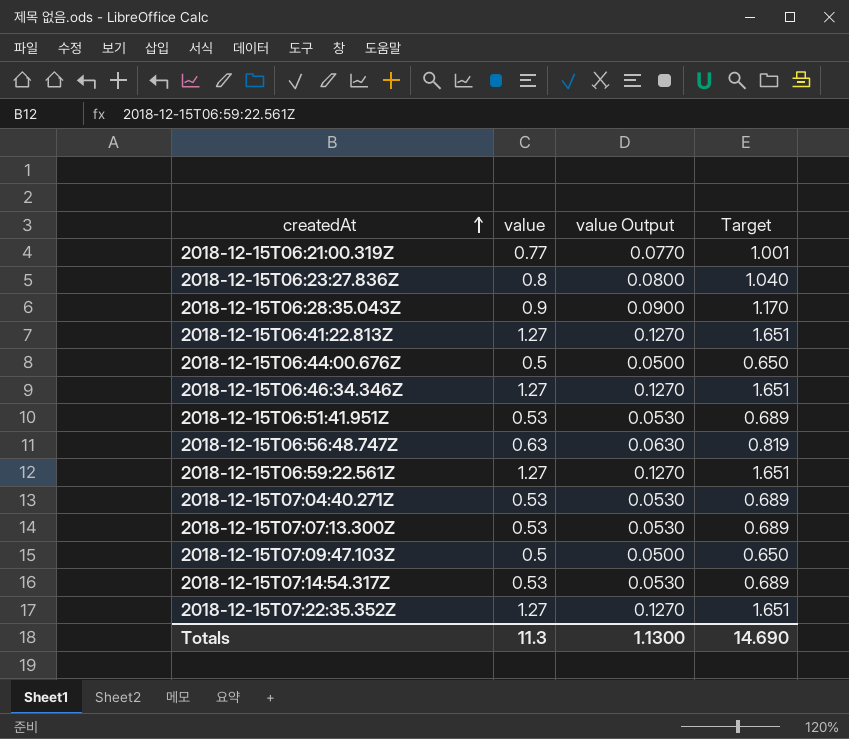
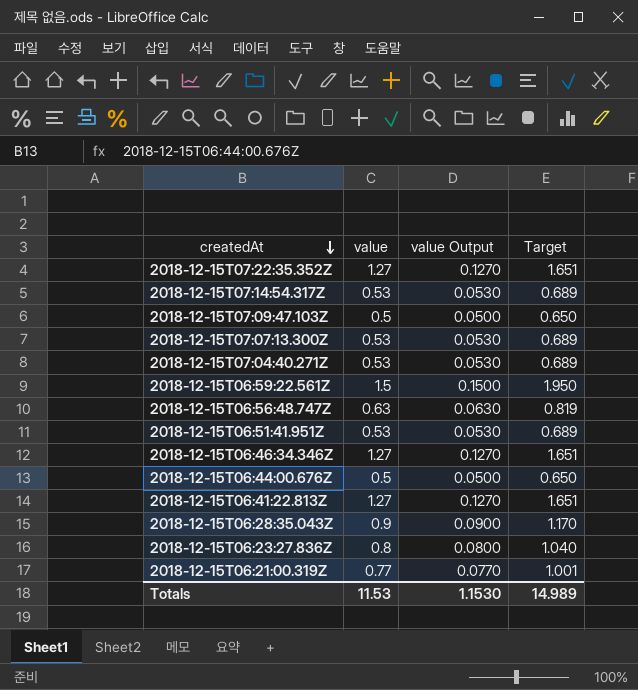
row order: createdAt ascending -> createdAt descending
2018-12-15T06:59:22.561Z | value: 1.27 -> 1.5
2018-12-15T06:59:22.561Z | value Output: 0.1270 -> 0.1500
2018-12-15T06:59:22.561Z | Target: 1.651 -> 1.950
Totals | value: 11.3 -> 11.53
Totals | value Output: 1.1300 -> 1.1530
Totals | Target: 14.690 -> 14.989

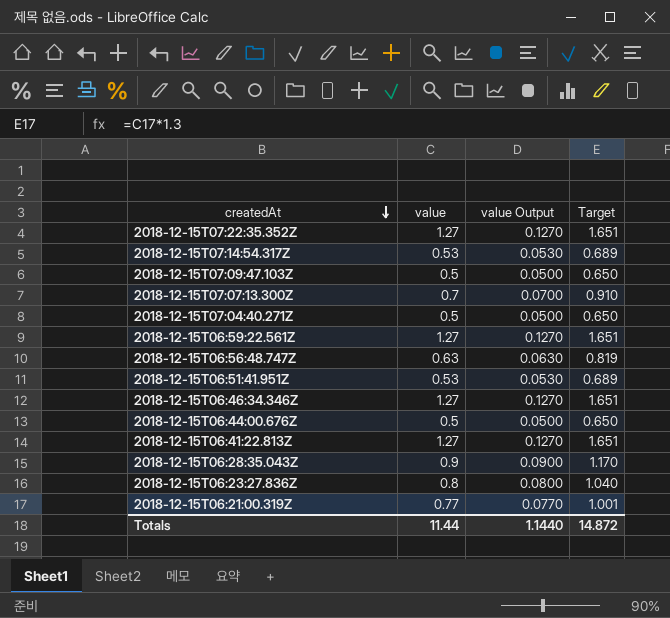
2018-12-15T07:07:13.300Z | value: 0.53 -> 0.7
2018-12-15T07:07:13.300Z | value Output: 0.0530 -> 0.0700
2018-12-15T07:07:13.300Z | Target: 0.689 -> 0.910
2018-12-15T07:04:40.271Z | value: 0.53 -> 0.5
2018-12-15T07:04:40.271Z | value Output: 0.0530 -> 0.0500
2018-12-15T07:04:40.271Z | Target: 0.689 -> 0.650
2018-12-15T06:59:22.561Z | value: 1.5 -> 1.27
2018-12-15T06:59:22.561Z | value Output: 0.1500 -> 0.1270
2018-12-15T06:59:22.561Z | Target: 1.950 -> 1.651
Totals | value: 11.53 -> 11.44
Totals | value Output: 1.1530 -> 1.1440
Totals | Target: 14.989 -> 14.872

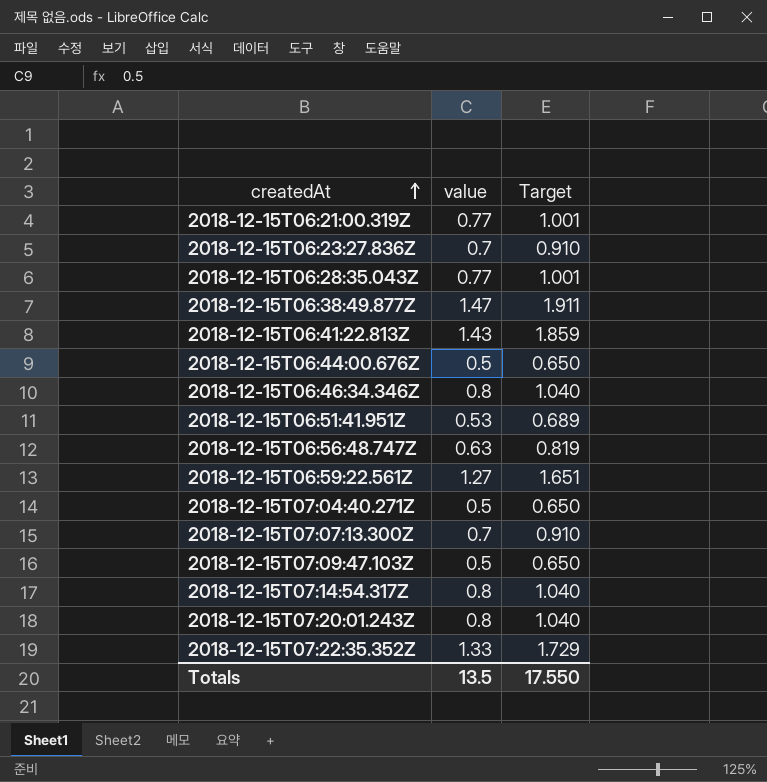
row order: createdAt descending -> createdAt ascending
column value Output | formula: [value] * 0.1 -> none
2018-12-15T06:23:27.836Z | value: 0.8 -> 0.7
2018-12-15T06:23:27.836Z | Target: 1.040 -> 0.910
2018-12-15T06:28:35.043Z | value: 0.9 -> 0.77
2018-12-15T06:28:35.043Z | Target: 1.170 -> 1.001
row 2018-12-15T06:38:49.877Z: none -> 1.47 | 1.911
2018-12-15T06:41:22.813Z | value: 1.27 -> 1.43
2018-12-15T06:41:22.813Z | Target: 1.651 -> 1.859
2018-12-15T06:46:34.346Z | value: 1.27 -> 0.8
2018-12-15T06:46:34.346Z | Target: 1.651 -> 1.040
2018-12-15T07:14:54.317Z | value: 0.53 -> 0.8
2018-12-15T07:14:54.317Z | Target: 0.689 -> 1.040
row 2018-12-15T07:20:01.243Z: none -> 0.8 | 1.040
2018-12-15T07:22:35.352Z | value: 1.27 -> 1.33
2018-12-15T07:22:35.352Z | Target: 1.651 -> 1.729
Totals | value: 11.44 -> 13.5
Totals | Target: 14.872 -> 17.550

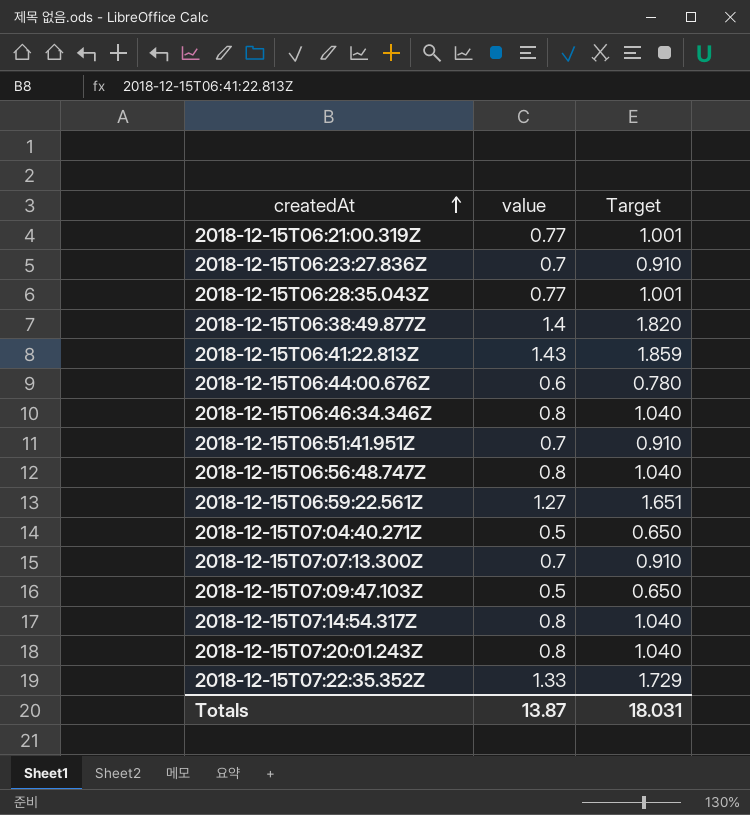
2018-12-15T06:38:49.877Z | value: 1.47 -> 1.4
2018-12-15T06:38:49.877Z | Target: 1.911 -> 1.820
2018-12-15T06:44:00.676Z | value: 0.5 -> 0.6
2018-12-15T06:44:00.676Z | Target: 0.650 -> 0.780
2018-12-15T06:51:41.951Z | value: 0.53 -> 0.7
2018-12-15T06:51:41.951Z | Target: 0.689 -> 0.910
2018-12-15T06:56:48.747Z | value: 0.63 -> 0.8
2018-12-15T06:56:48.747Z | Target: 0.819 -> 1.040
Totals | value: 13.5 -> 13.87
Totals | Target: 17.550 -> 18.031

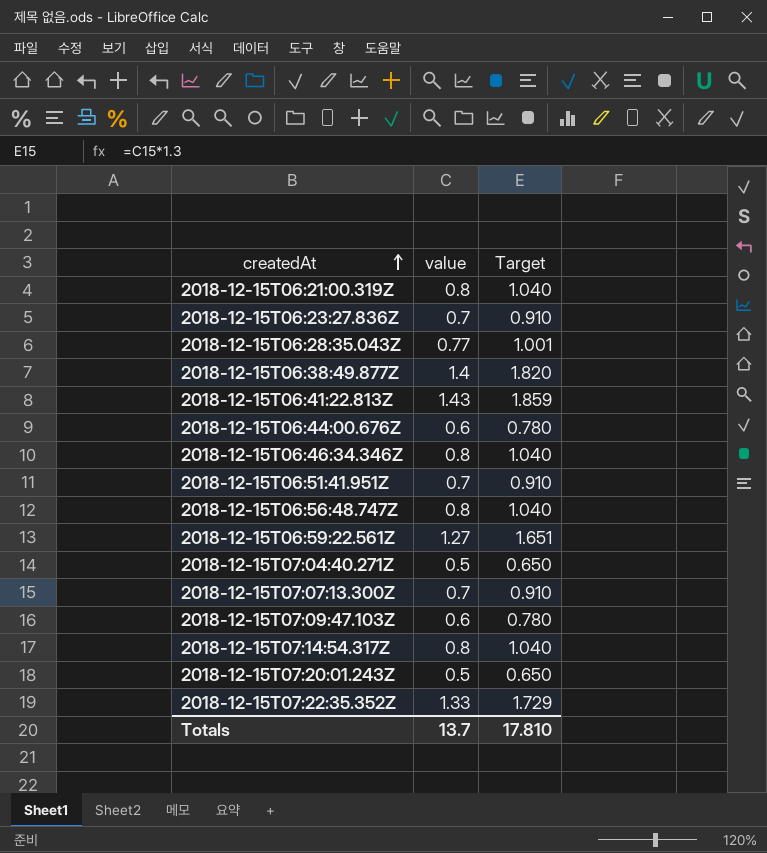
2018-12-15T06:21:00.319Z | value: 0.77 -> 0.8
2018-12-15T06:21:00.319Z | Target: 1.001 -> 1.040
2018-12-15T07:09:47.103Z | value: 0.5 -> 0.6
2018-12-15T07:09:47.103Z | Target: 0.650 -> 0.780
2018-12-15T07:20:01.243Z | value: 0.8 -> 0.5
2018-12-15T07:20:01.243Z | Target: 1.040 -> 0.650
Totals | value: 13.87 -> 13.7
Totals | Target: 18.031 -> 17.810

